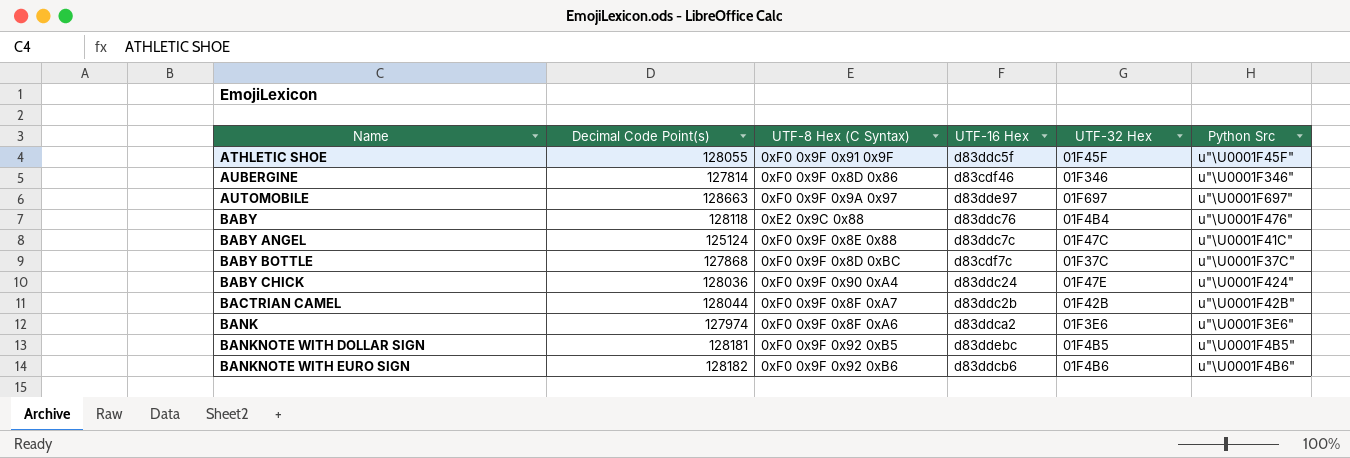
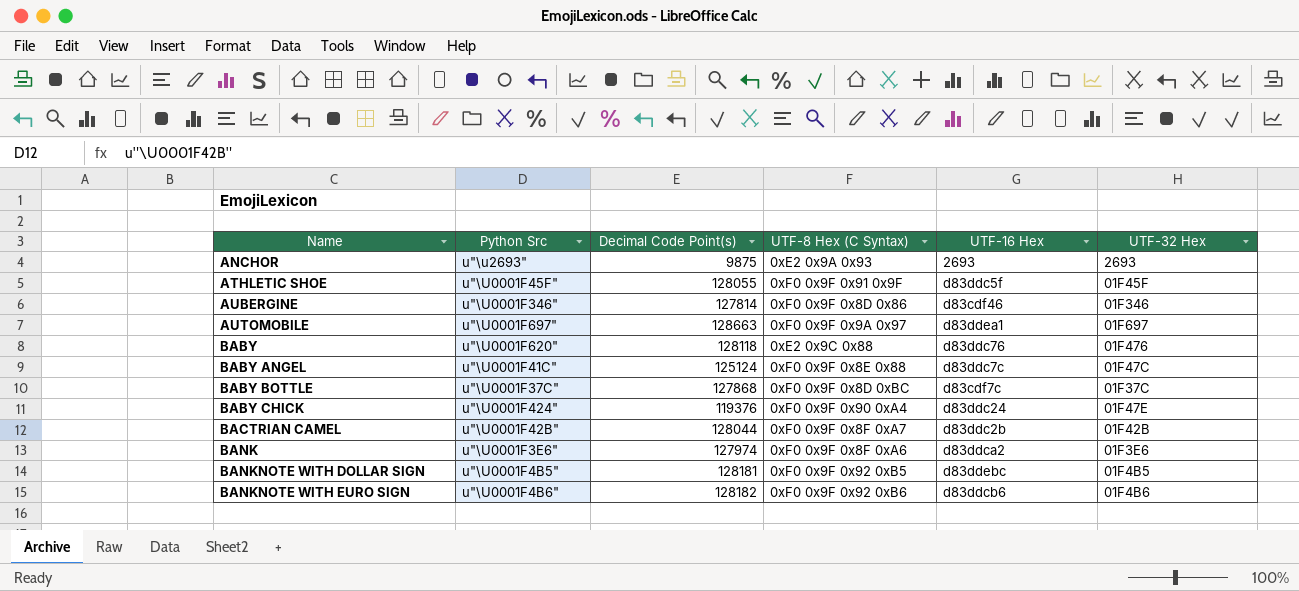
column Python Src | position: 6 -> 2
row ANCHOR: none -> u"\u2693" | 9875 | 0xE2 0x9A 0x93 | 2693 | 2693
AUTOMOBILE | UTF-16 Hex: d83dde97 -> d83ddea1
BABY | Python Src: u"\U0001F476" -> u"\U0001F620"
BABY | UTF-32 Hex: 01F4B4 -> 01F476
BABY CHICK | Decimal Code Point(s): 128036 -> 119376

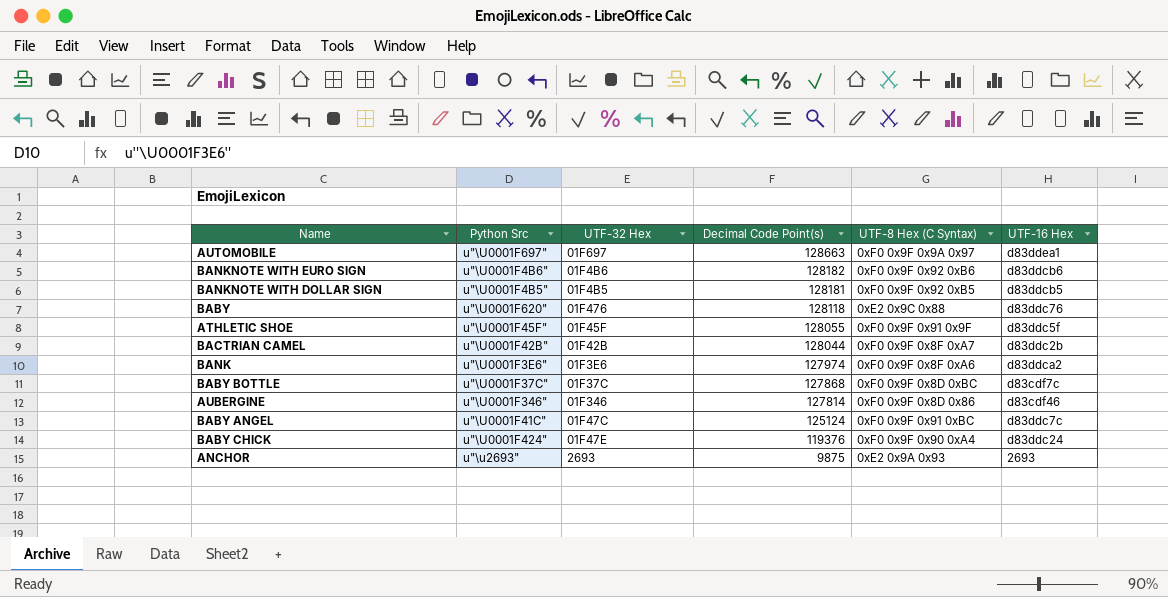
row order: Name ascending -> Decimal Code Point(s) descending
column UTF-32 Hex | position: 6 -> 3
BANKNOTE WITH DOLLAR SIGN | UTF-16 Hex: d83ddebc -> d83ddcb5
BABY ANGEL | UTF-8 Hex (C Syntax): 0xF0 0x9F 0x8E 0x88 -> 0xF0 0x9F 0x91 0xBC

